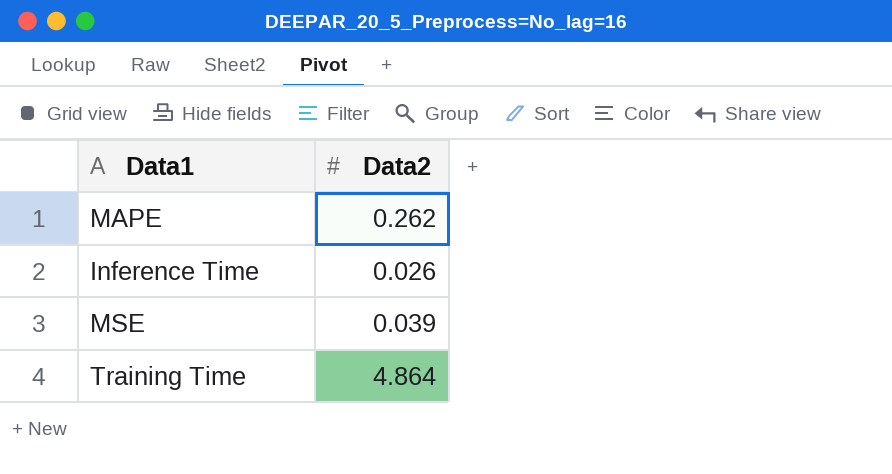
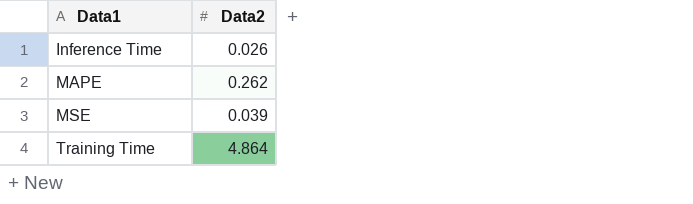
row order: none -> Data1 ascending

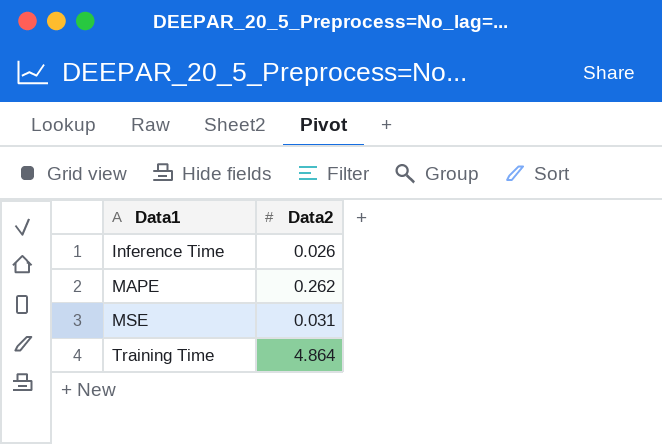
MSE | Data2: 0.039 -> 0.031

